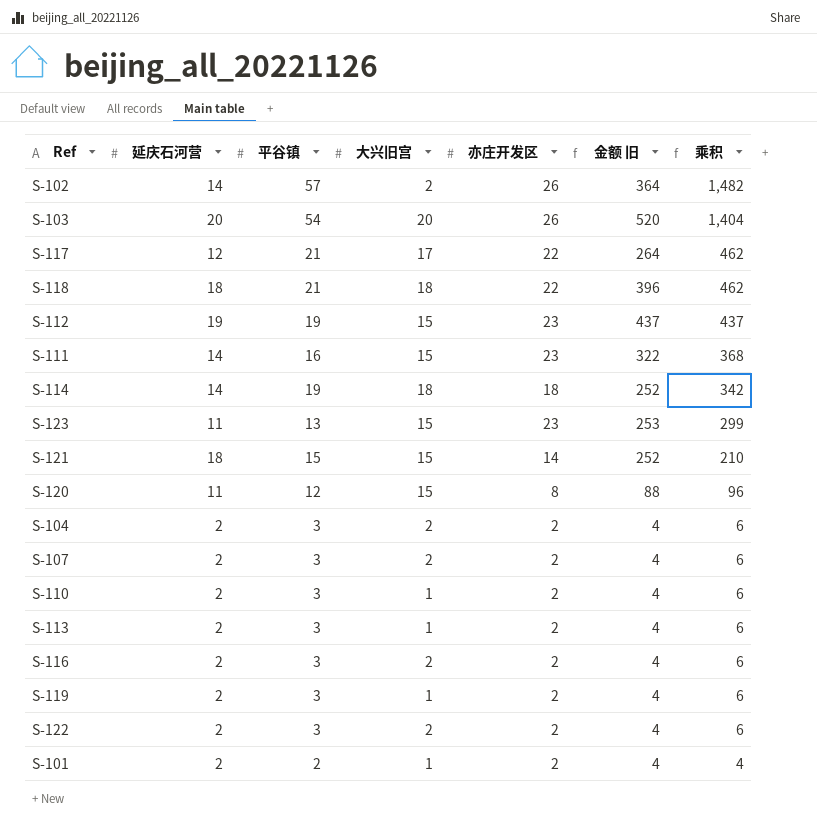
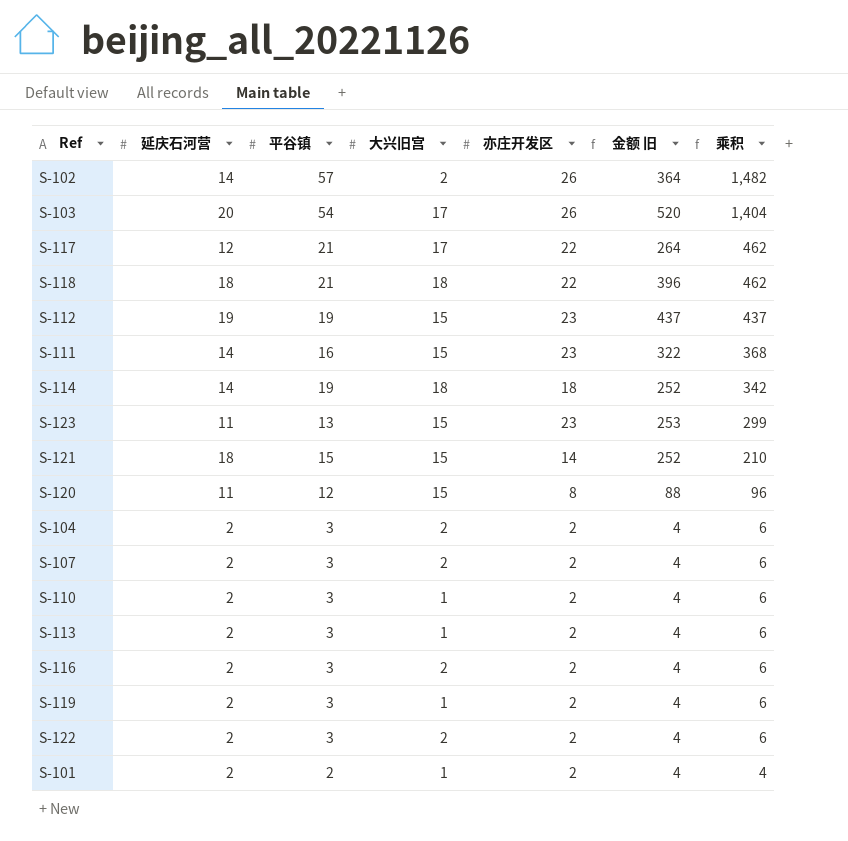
S-103 | 大兴旧宫: 20 -> 17

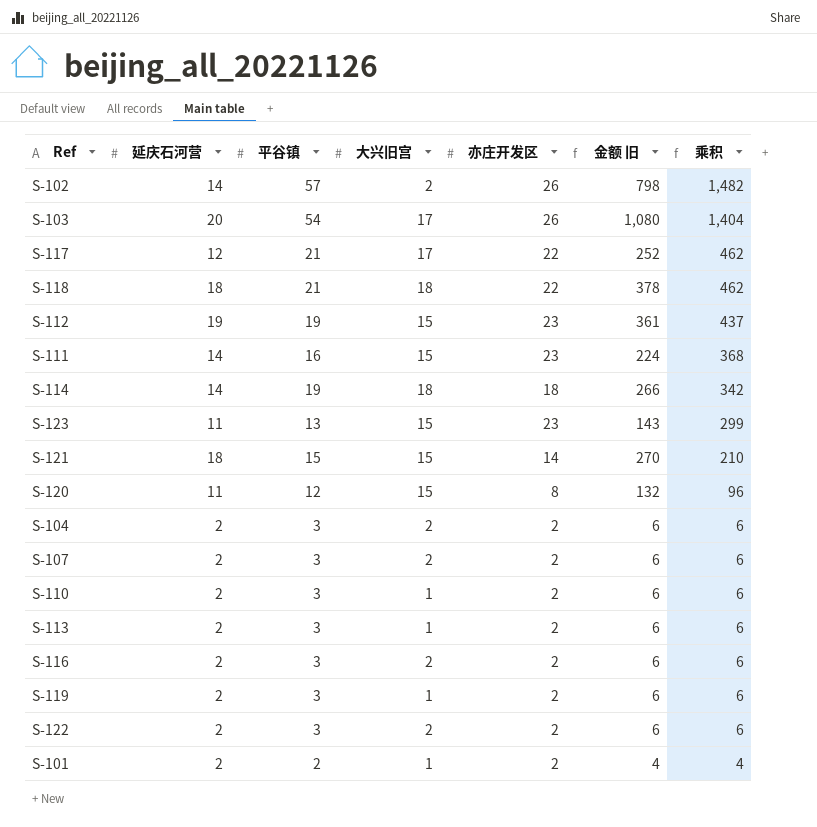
column 金额 旧 | formula: [延庆石河营] * [亦庄开发区] -> [延庆石河营] * [平谷镇]

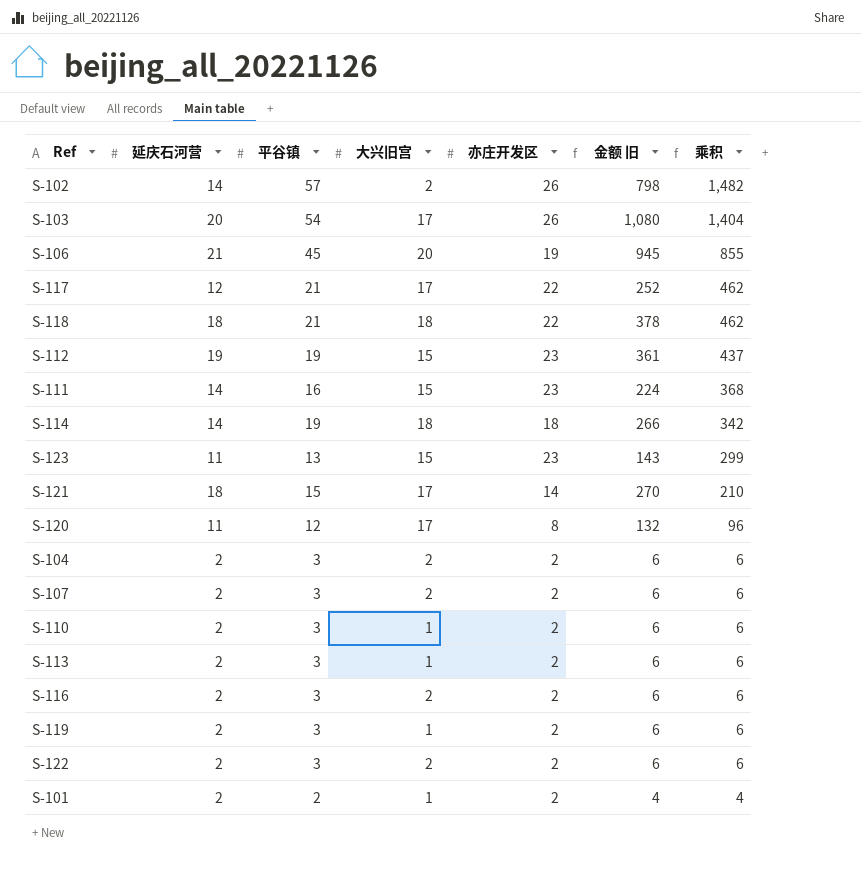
row S-106: none -> 21 | 45 | 20 | 19 | 945 | 855
S-121 | 大兴旧宫: 15 -> 17
S-120 | 大兴旧宫: 15 -> 17

